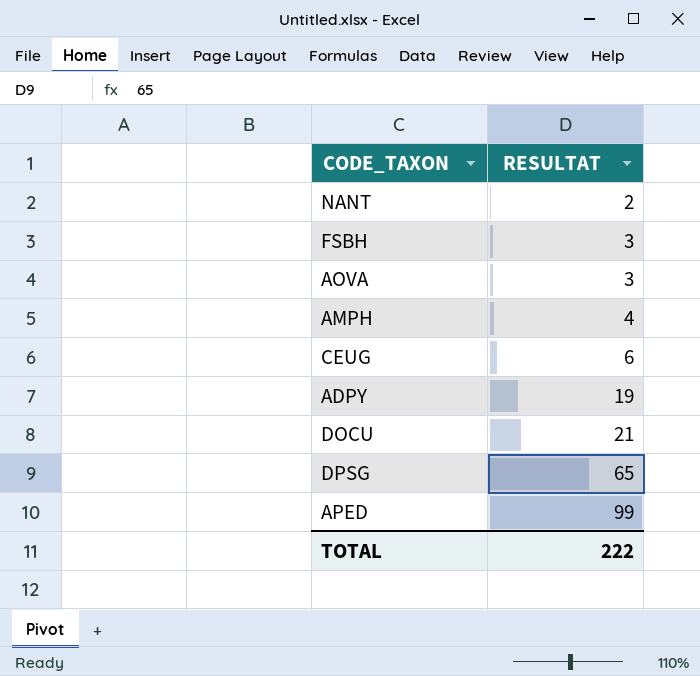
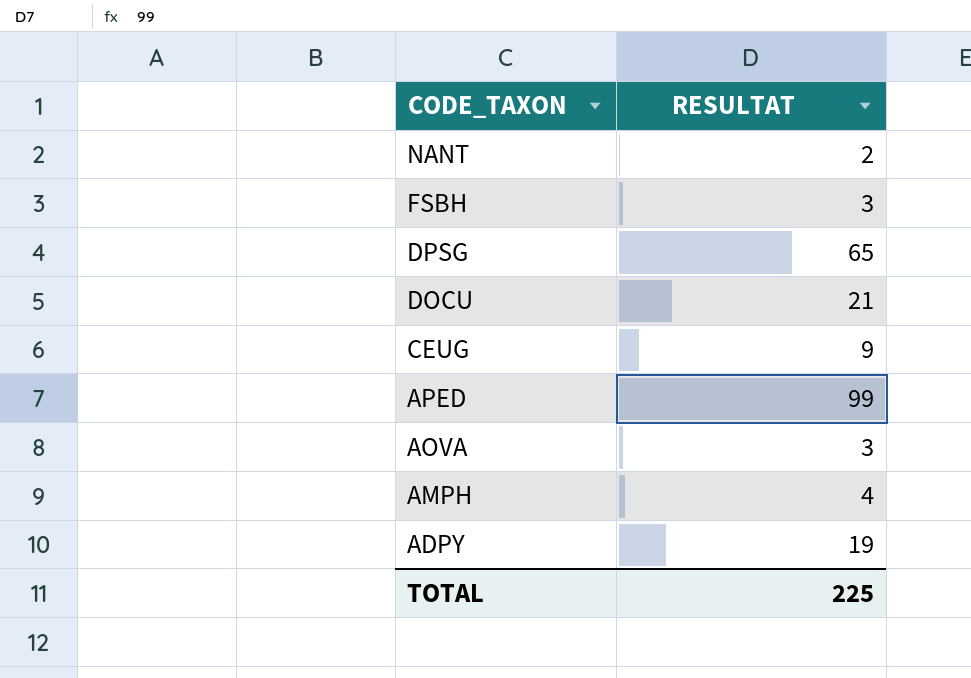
row order: RESULTAT ascending -> CODE_TAXON descending
CEUG | RESULTAT: 6 -> 9
TOTAL | RESULTAT: 222 -> 225

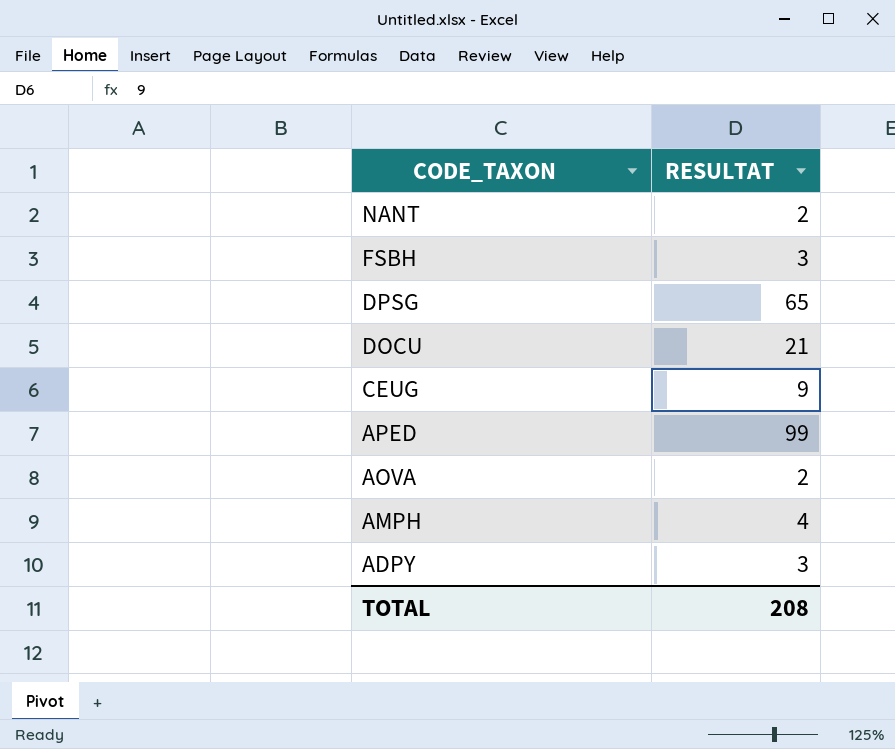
AOVA | RESULTAT: 3 -> 2
ADPY | RESULTAT: 19 -> 3
TOTAL | RESULTAT: 225 -> 208

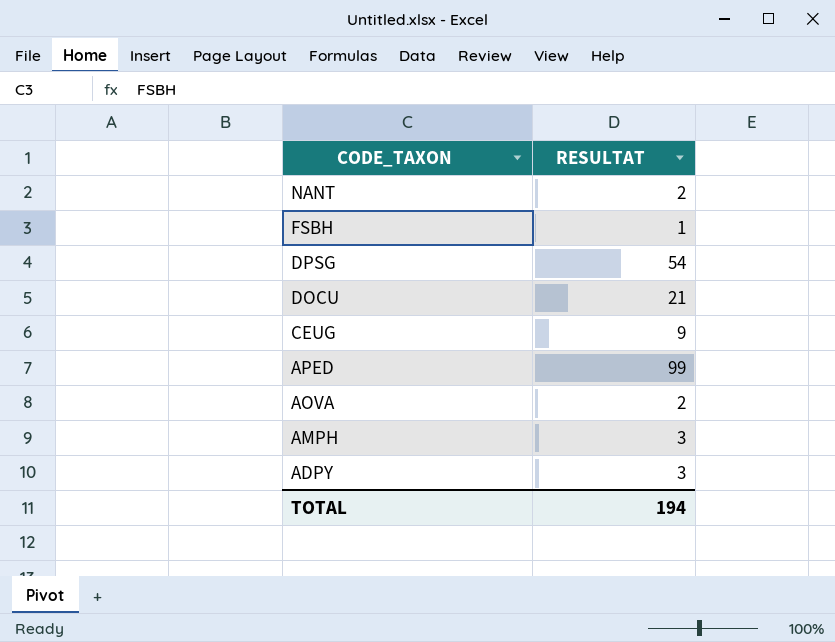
FSBH | RESULTAT: 3 -> 1
DPSG | RESULTAT: 65 -> 54
AMPH | RESULTAT: 4 -> 3
TOTAL | RESULTAT: 208 -> 194

